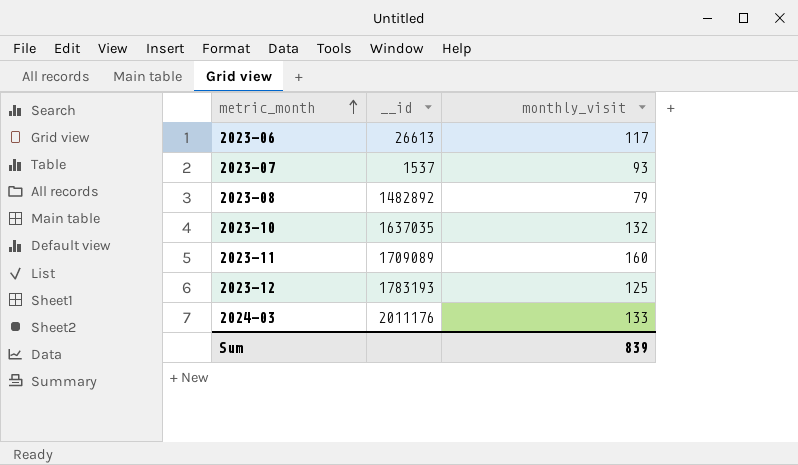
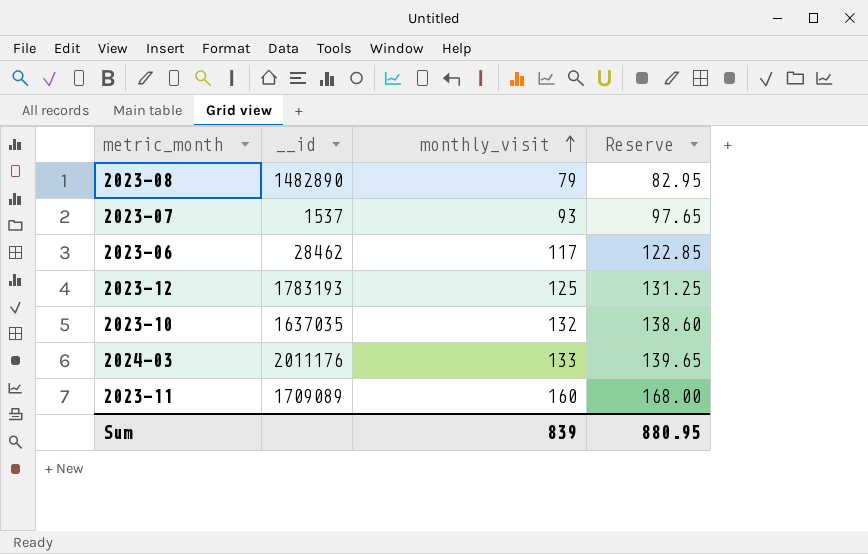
row order: metric_month ascending -> monthly_visit ascending
column Reserve | formula: none -> [monthly_visit] * 1.05
2023-08 | __id: 1482892 -> 1482890
2023-06 | __id: 26613 -> 28462

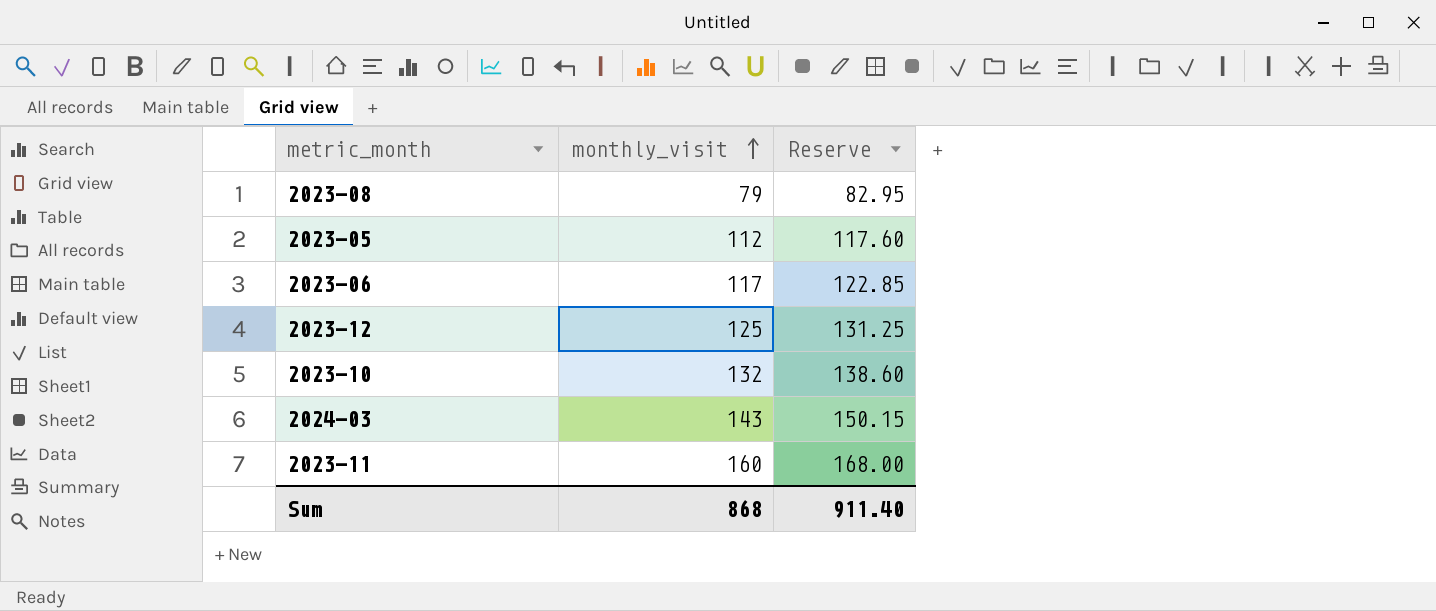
column __id | position: 2 -> none
row 2023-07: 1537 | 93 | 97.65 -> none
row 2023-05: none -> 112 | 117.60
2024-03 | monthly_visit: 133 -> 143
2024-03 | Reserve: 139.65 -> 150.15
Sum | monthly_visit: 839 -> 868
Sum | Reserve: 880.95 -> 911.40

